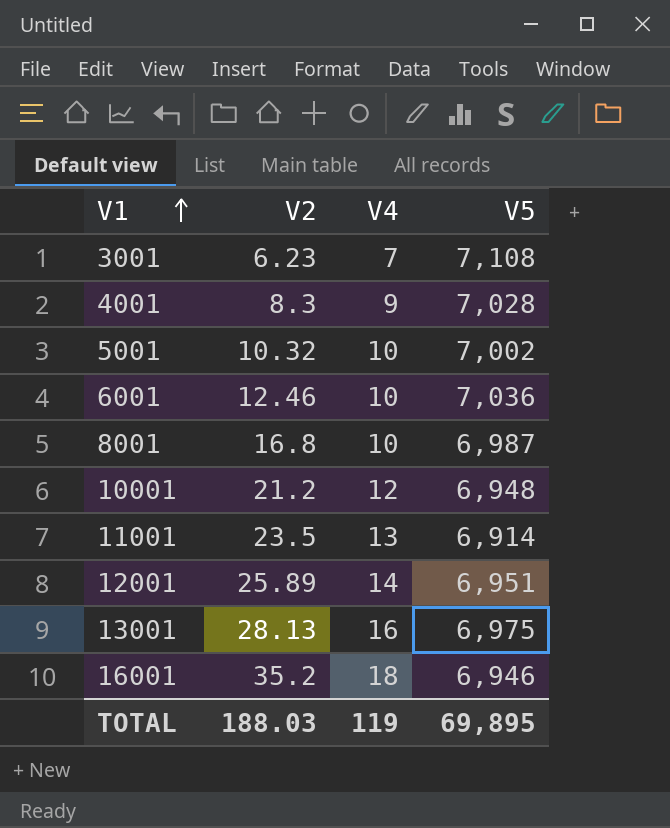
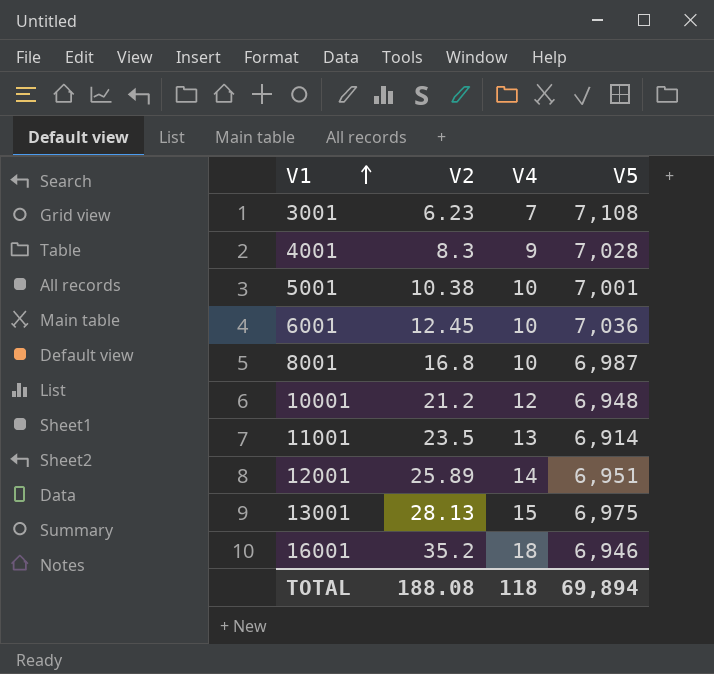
5001 | V2: 10.32 -> 10.38
5001 | V5: 7,002 -> 7,001
6001 | V2: 12.46 -> 12.45
13001 | V4: 16 -> 15
TOTAL | V2: 188.03 -> 188.08
TOTAL | V4: 119 -> 118
TOTAL | V5: 69,895 -> 69,894

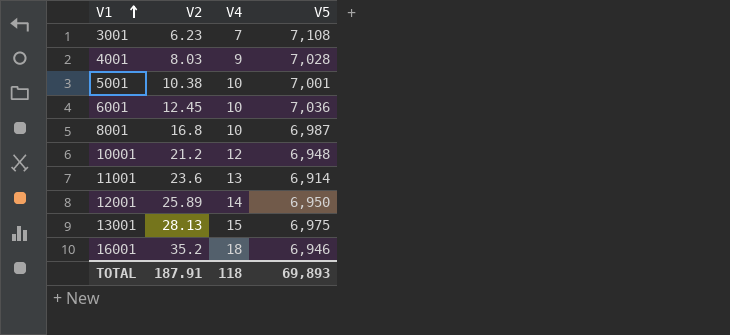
4001 | V2: 8.3 -> 8.03
11001 | V2: 23.5 -> 23.6
12001 | V5: 6,951 -> 6,950
TOTAL | V2: 188.08 -> 187.91
TOTAL | V5: 69,894 -> 69,893

